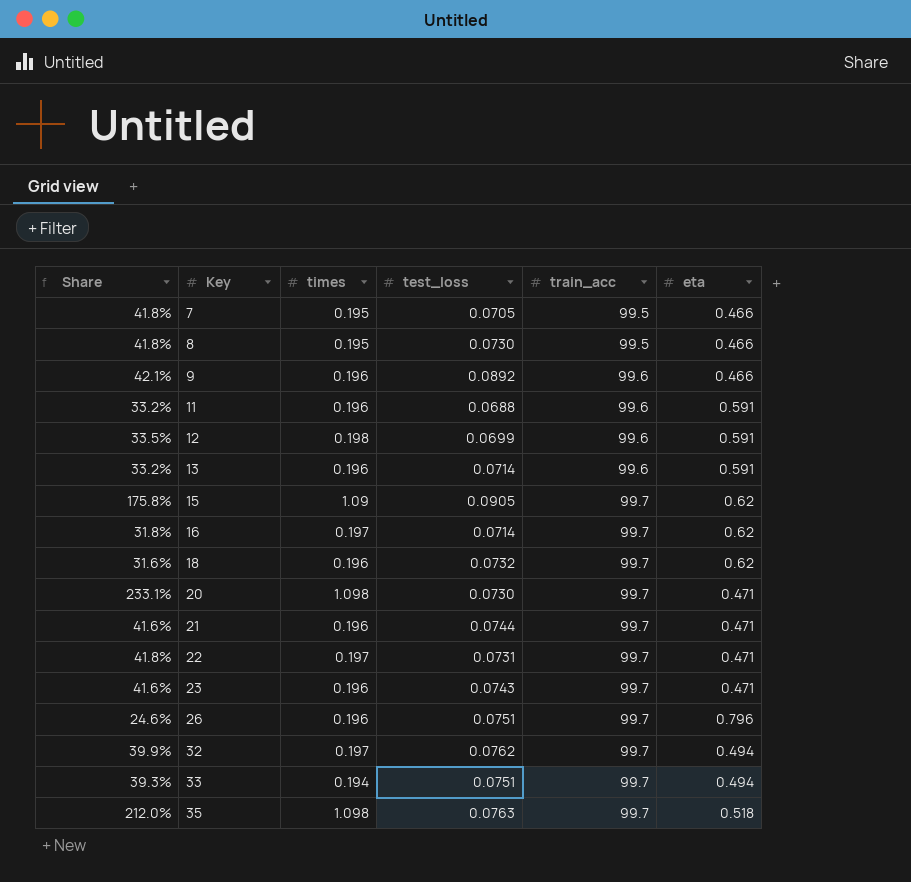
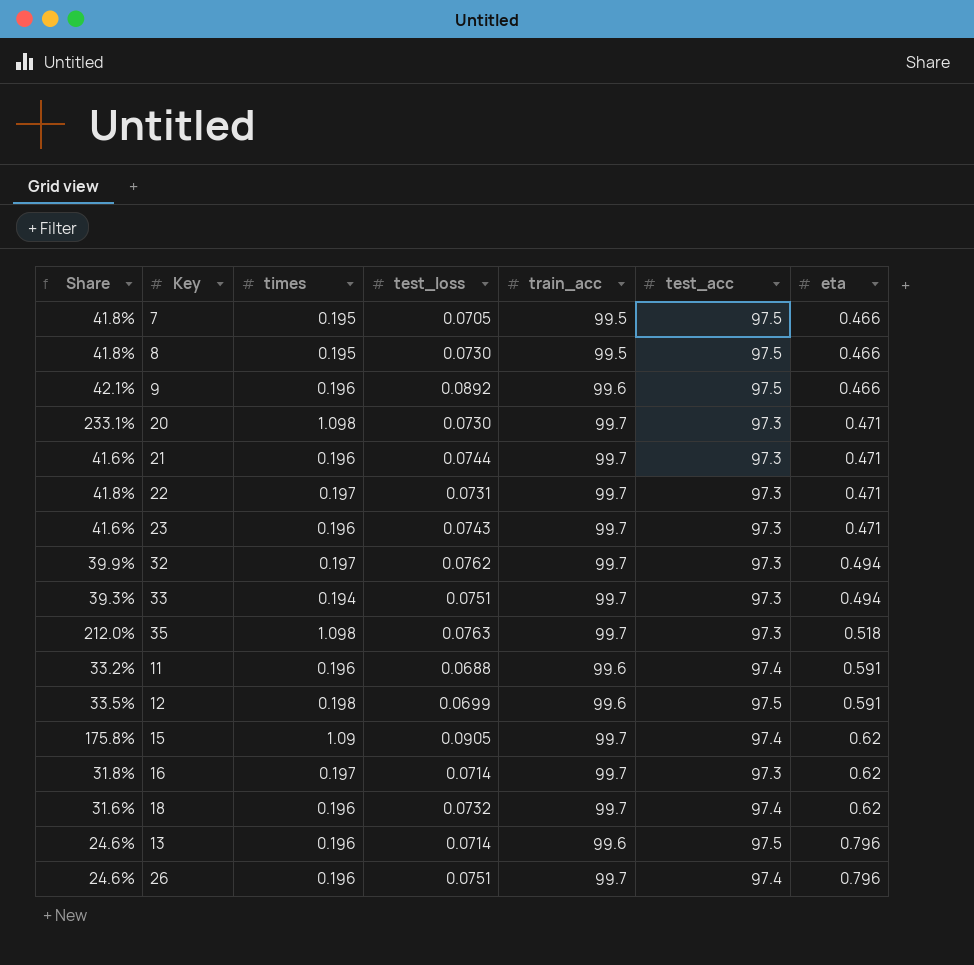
row order: Key ascending -> eta ascending
column test_acc | position: none -> 6
13 | Share: 33.2% -> 24.6%
13 | eta: 0.591 -> 0.796

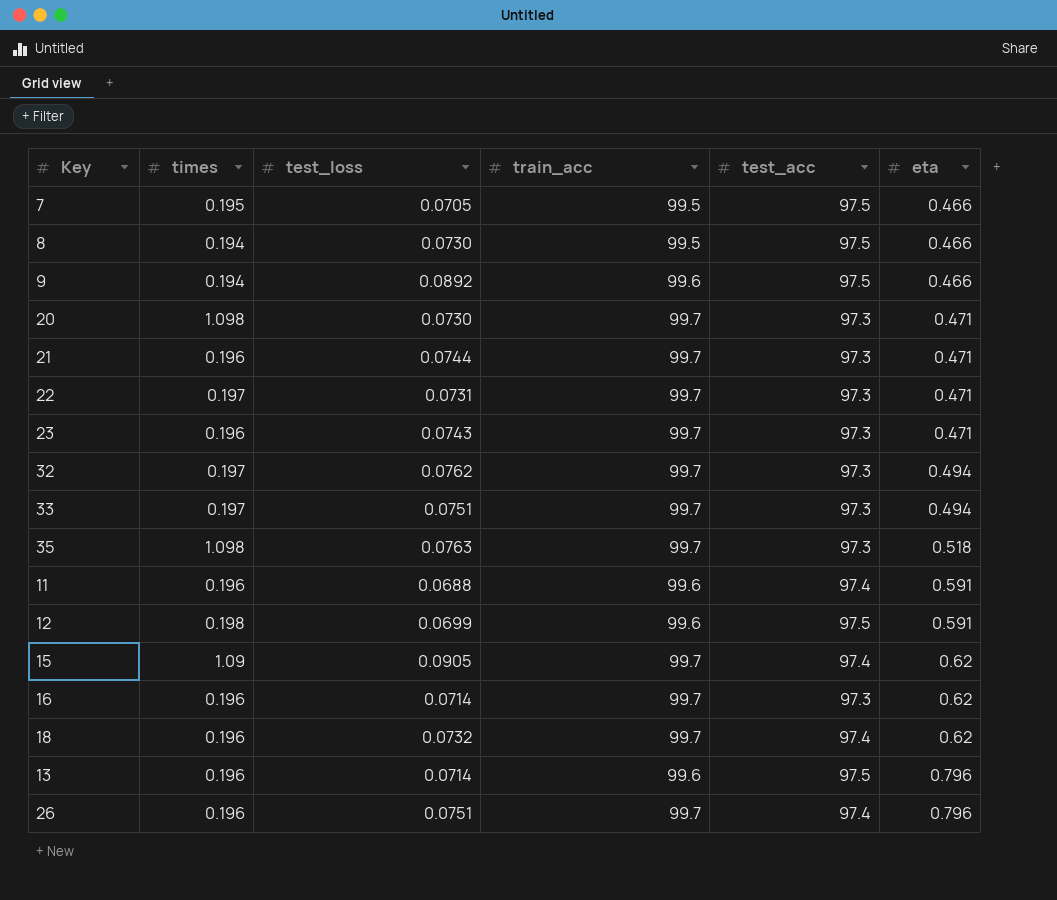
column Share | formula: [times] / [eta] -> none
8 | times: 0.195 -> 0.194
9 | times: 0.196 -> 0.194
33 | times: 0.194 -> 0.197
16 | times: 0.197 -> 0.196

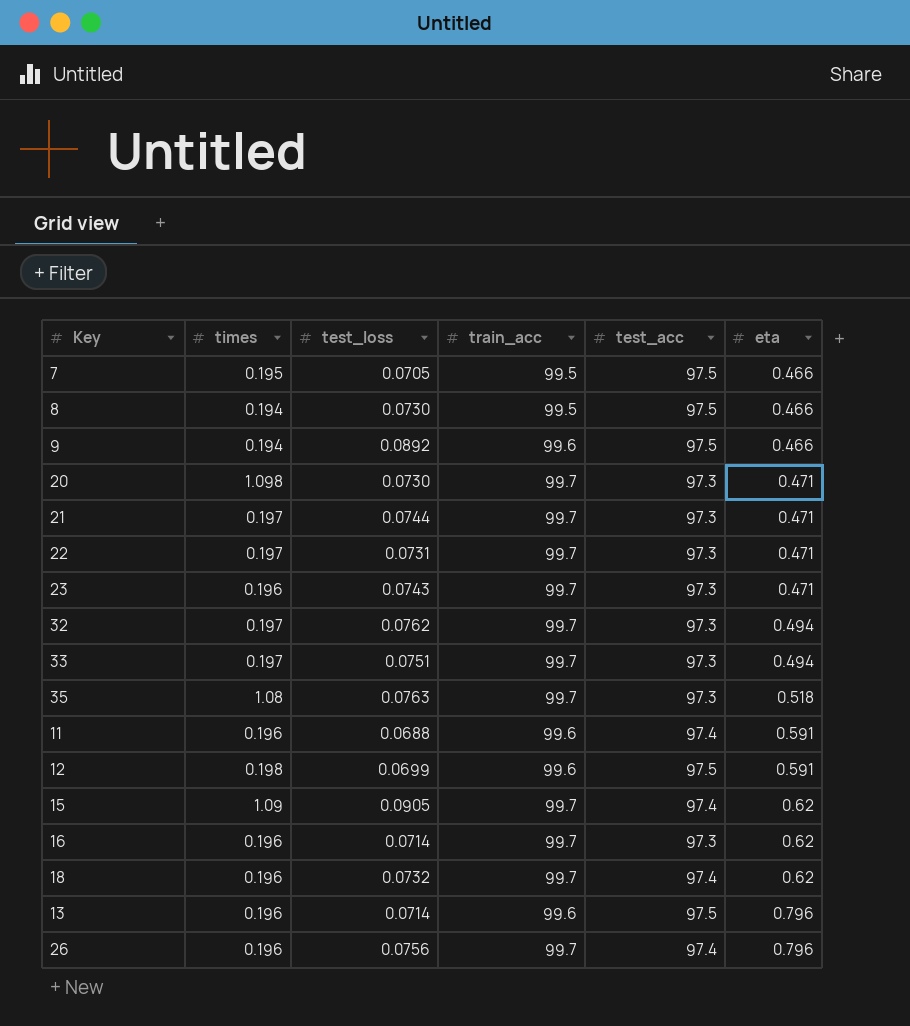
21 | times: 0.196 -> 0.197
35 | times: 1.098 -> 1.08
26 | test_loss: 0.0751 -> 0.0756

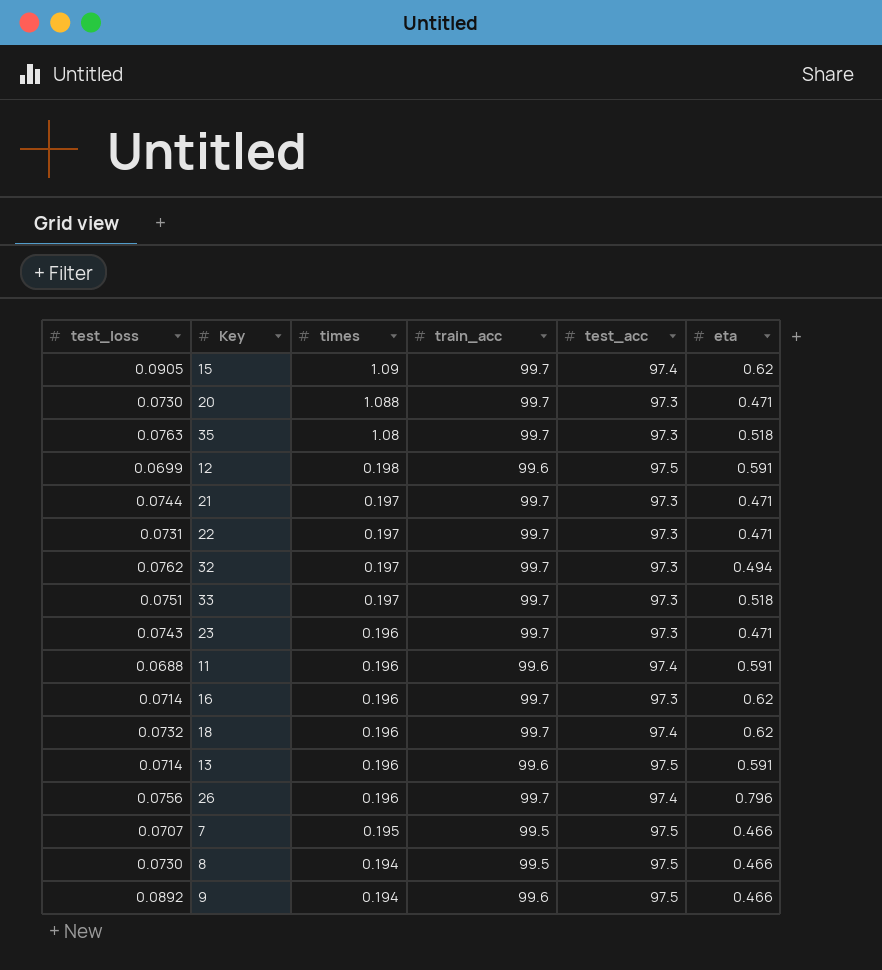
row order: eta ascending -> times descending
column test_loss | position: 3 -> 1
20 | times: 1.098 -> 1.088
33 | eta: 0.494 -> 0.518
13 | eta: 0.796 -> 0.591
7 | test_loss: 0.0705 -> 0.0707

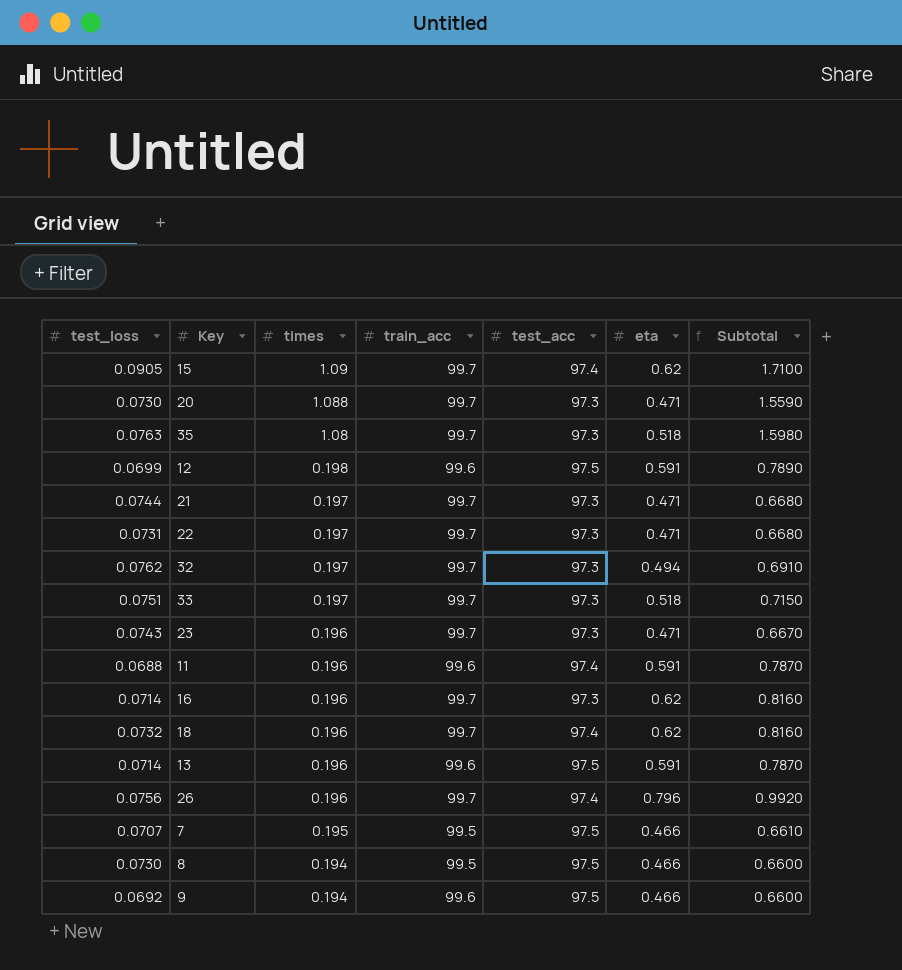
column Subtotal | formula: none -> [times] + [eta]
9 | test_loss: 0.0892 -> 0.0692

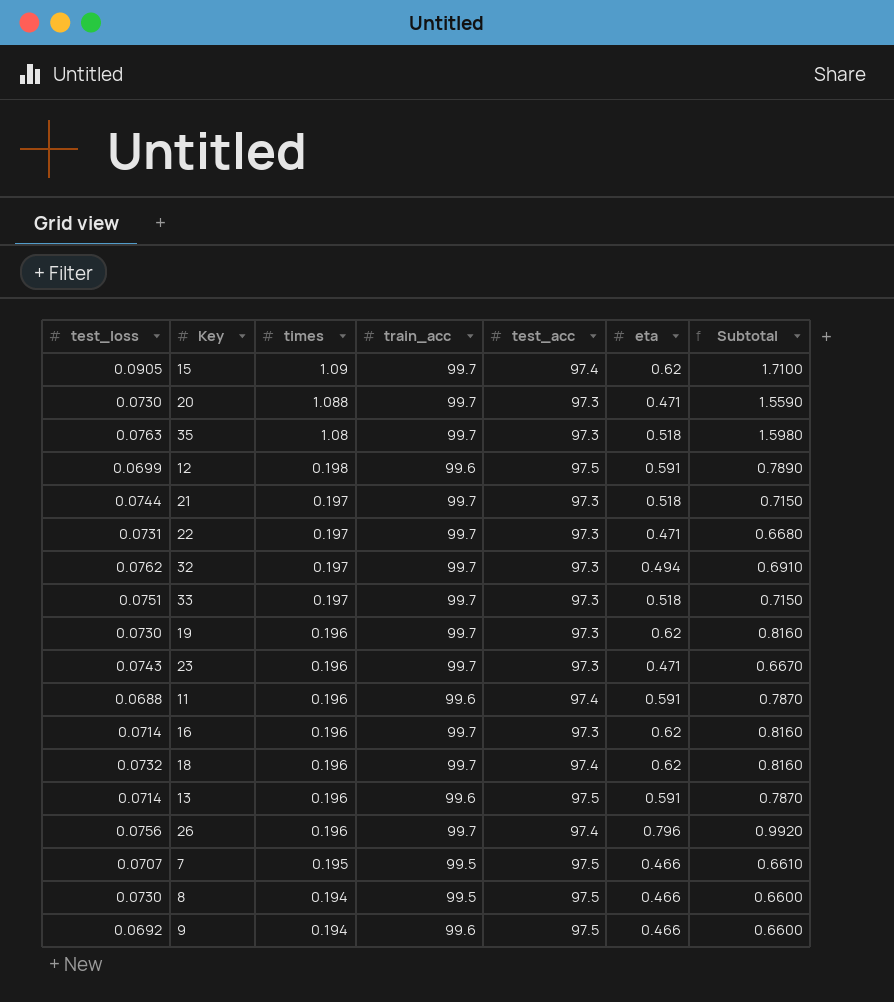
21 | eta: 0.471 -> 0.518
21 | Subtotal: 0.6680 -> 0.7150
row 19: none -> 0.0730 | 0.196 | 99.7 | 97.3 | 0.62 | 0.8160

